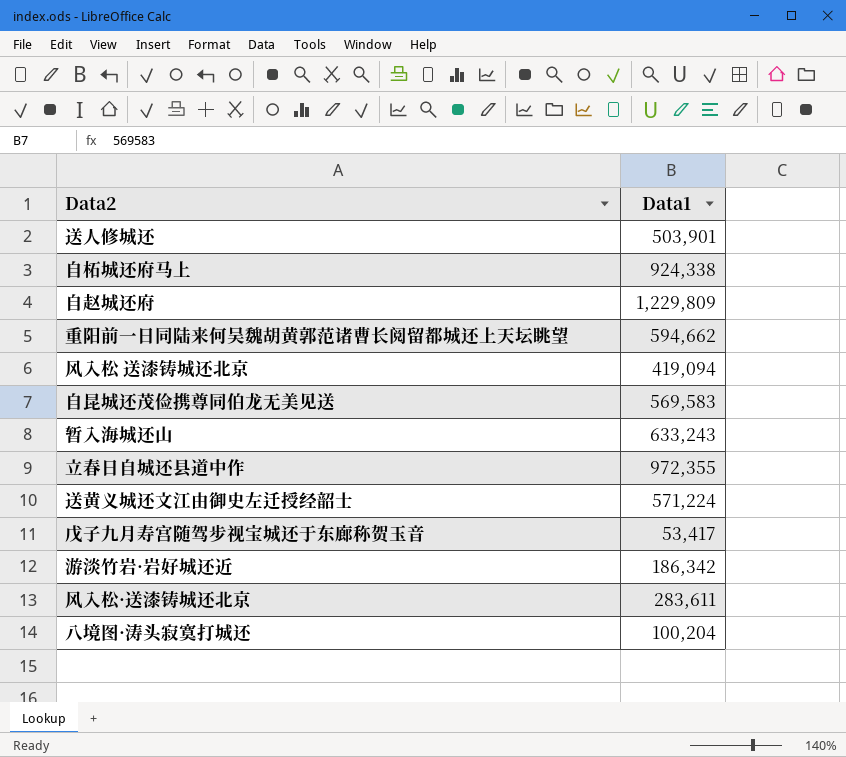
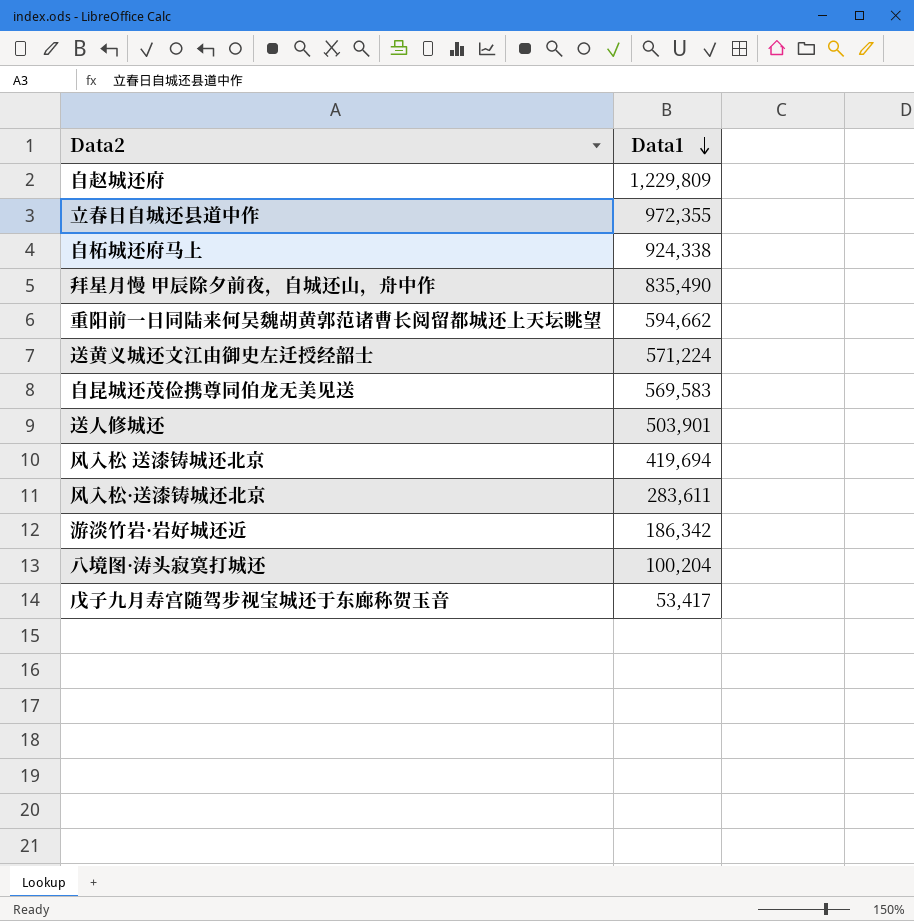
row order: none -> Data1 descending
row 暂入海城还山: 633,243 -> none
row 拜星月慢 甲辰除夕前夜，自城还山，舟中作: none -> 835,490
风入松 送漆铸城还北京 | Data1: 419,094 -> 419,694

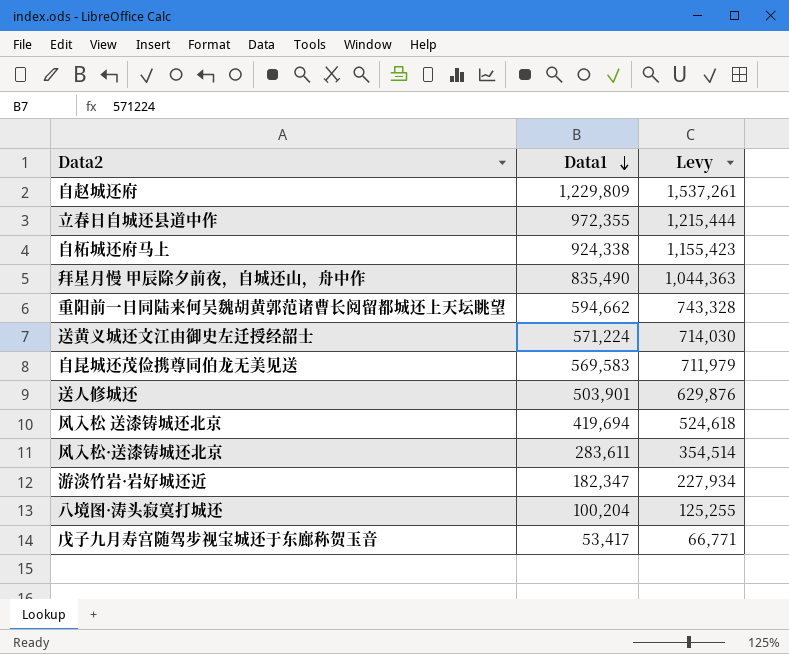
column Levy | formula: none -> [Data1] * 1.25
游淡竹岩·岩好城还近 | Data1: 186,342 -> 182,347

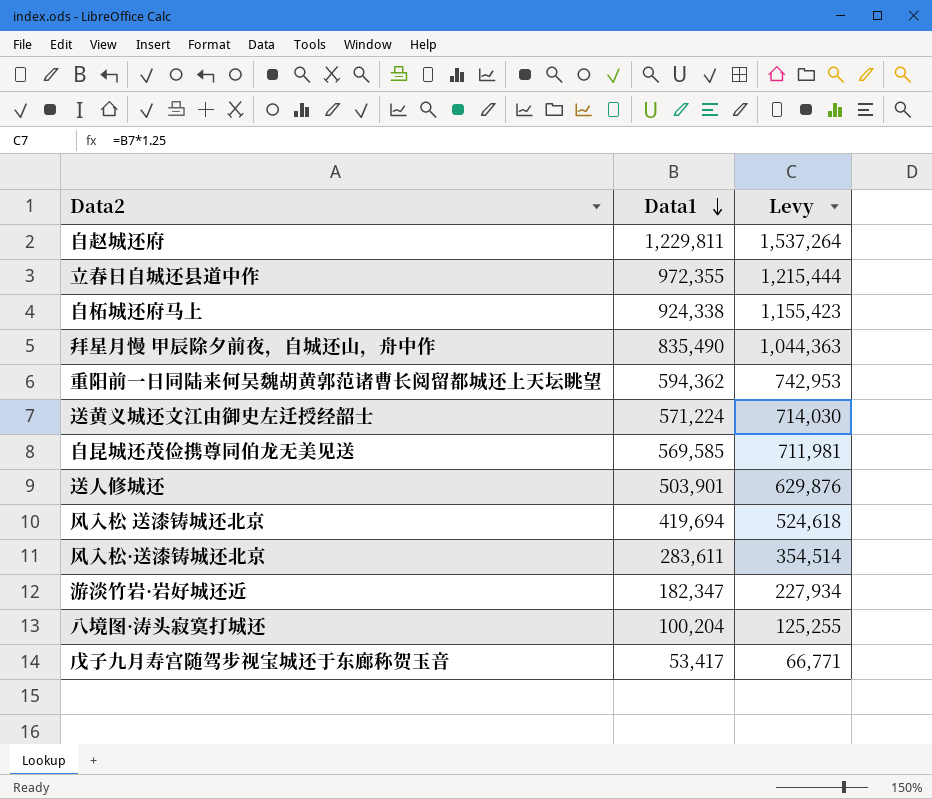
自赵城还府 | Data1: 1,229,809 -> 1,229,811
自赵城还府 | Levy: 1,537,261 -> 1,537,264
重阳前一日同陆来何吴魏胡黄郭范诸曹长阅留都城还上天坛眺望 | Data1: 594,662 -> 594,362
重阳前一日同陆来何吴魏胡黄郭范诸曹长阅留都城还上天坛眺望 | Levy: 743,328 -> 742,953
自昆城还茂俭携尊同伯龙无美见送 | Data1: 569,583 -> 569,585
自昆城还茂俭携尊同伯龙无美见送 | Levy: 711,979 -> 711,981

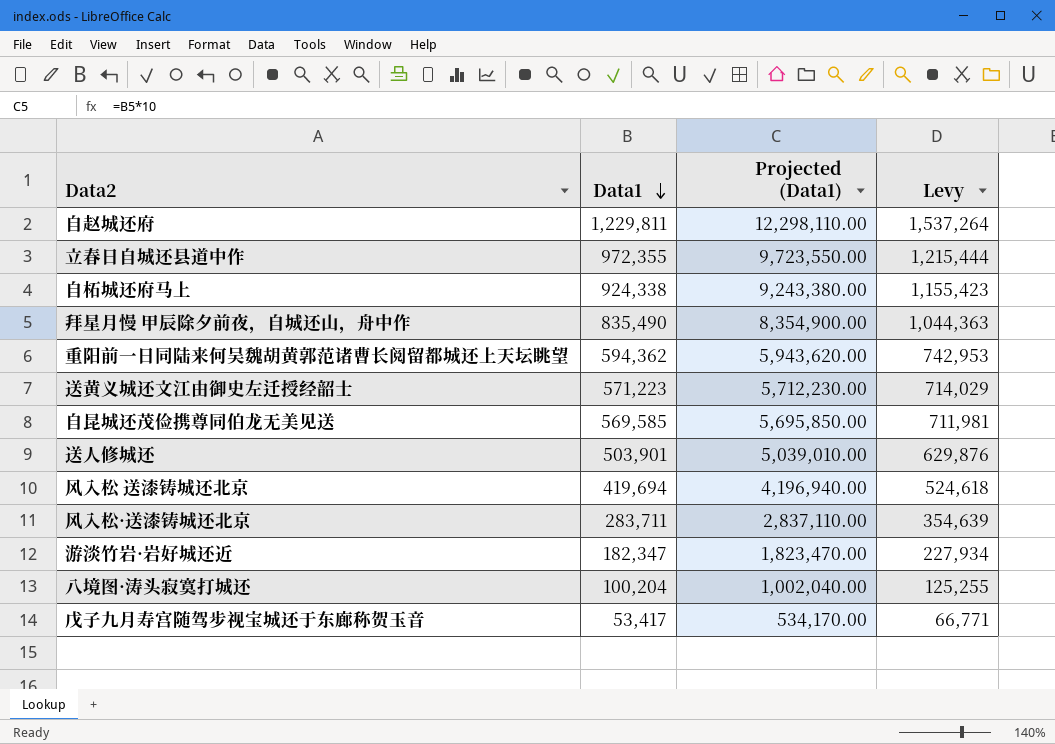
column Projected (Data1) | formula: none -> [Data1] * 10
送黄义城还文江由御史左迁授经韶士 | Data1: 571,224 -> 571,223
送黄义城还文江由御史左迁授经韶士 | Levy: 714,030 -> 714,029
风入松·送漆铸城还北京 | Data1: 283,611 -> 283,711
风入松·送漆铸城还北京 | Levy: 354,514 -> 354,639

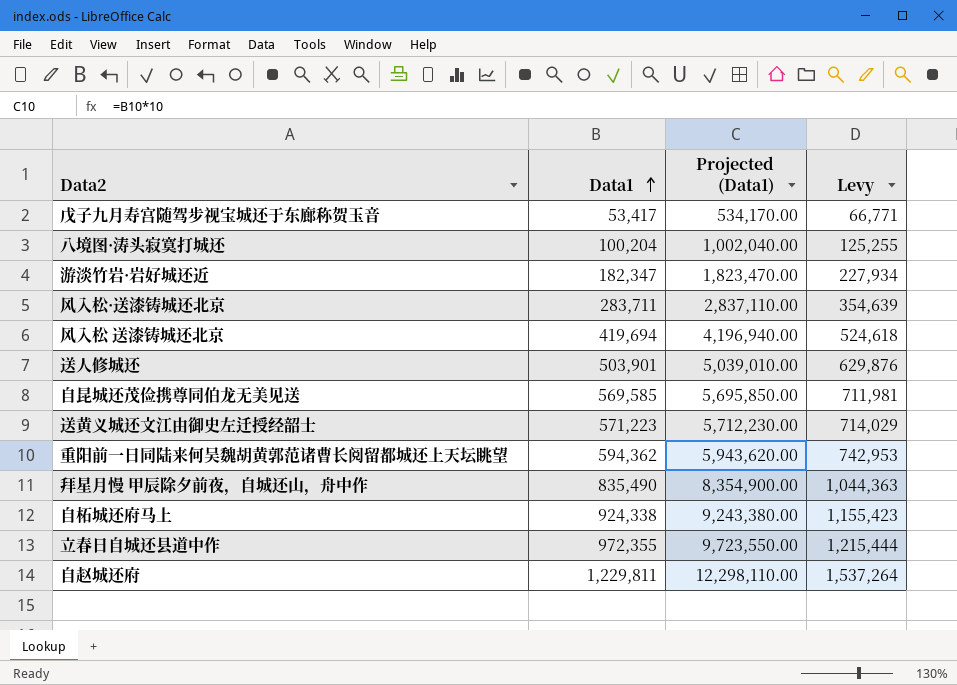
row order: Data1 descending -> Data1 ascending

